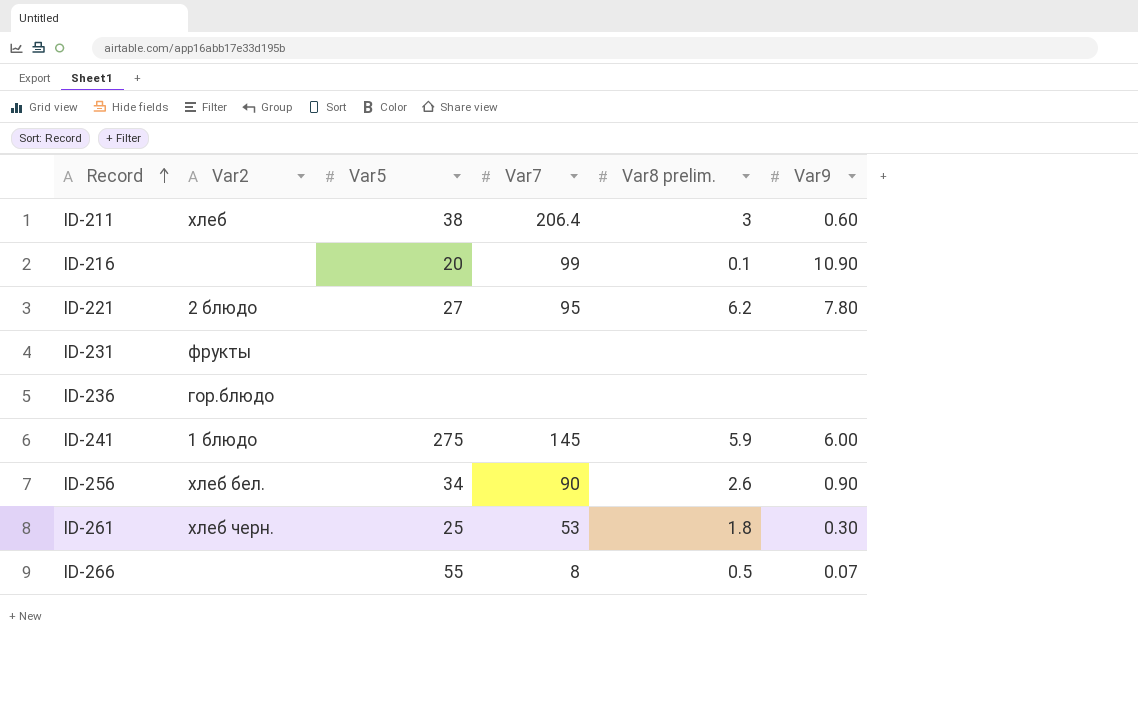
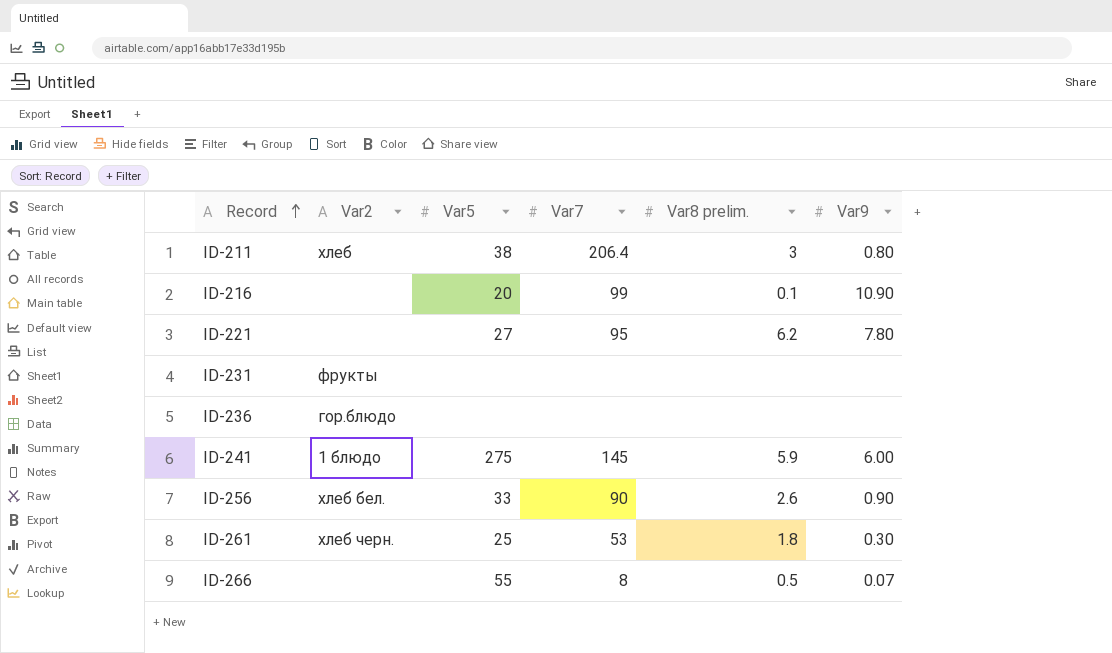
ID-211 | Var9: 0.60 -> 0.80
ID-221 | Var2: 2 блюдо -> none
ID-256 | Var5: 34 -> 33

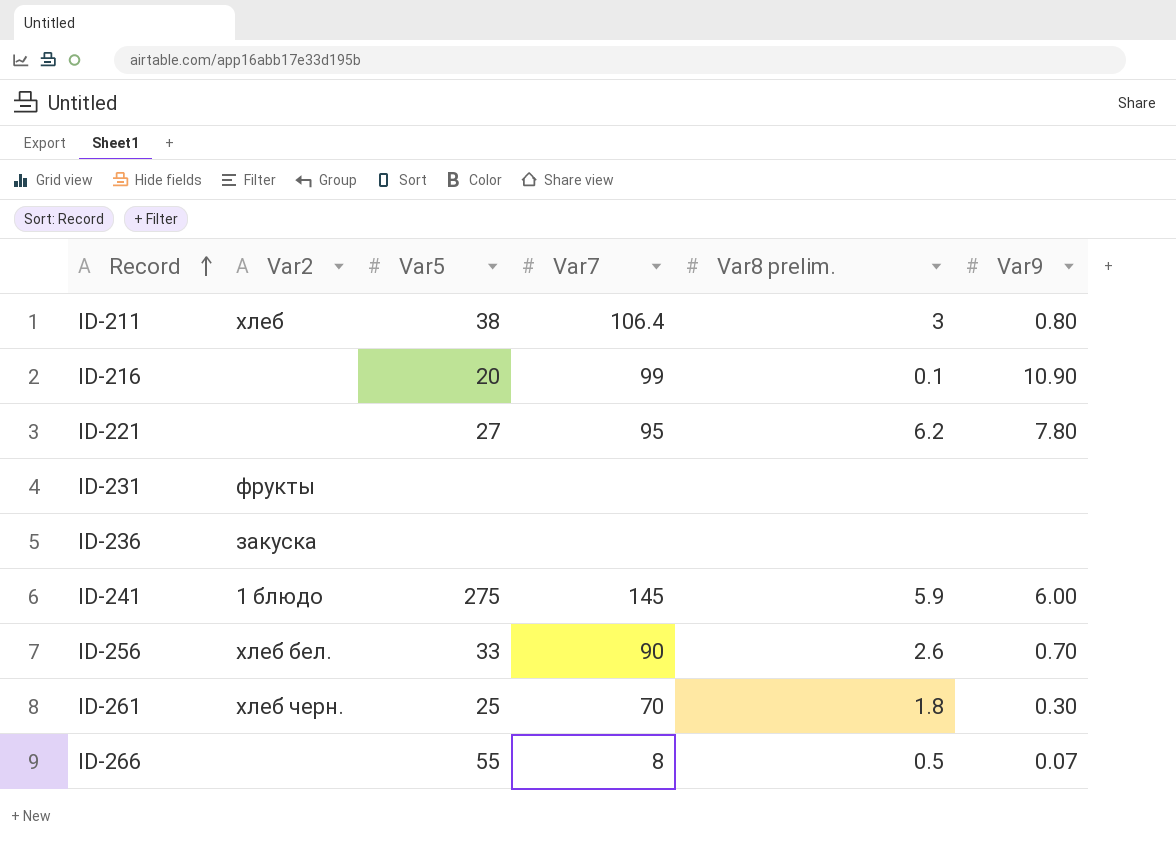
ID-211 | Var7: 206.4 -> 106.4
ID-236 | Var2: гор.блюдо -> закуска
ID-256 | Var9: 0.90 -> 0.70
ID-261 | Var7: 53 -> 70

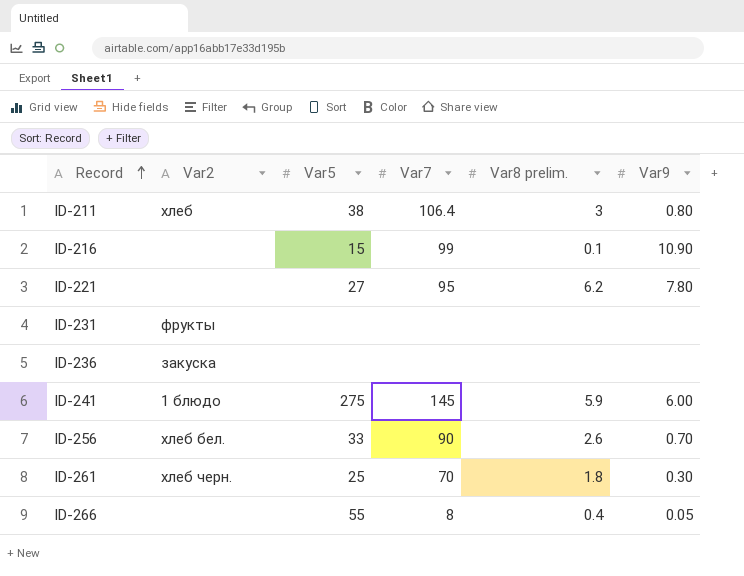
ID-216 | Var5: 20 -> 15
ID-266 | Var8 prelim.: 0.5 -> 0.4
ID-266 | Var9: 0.07 -> 0.05

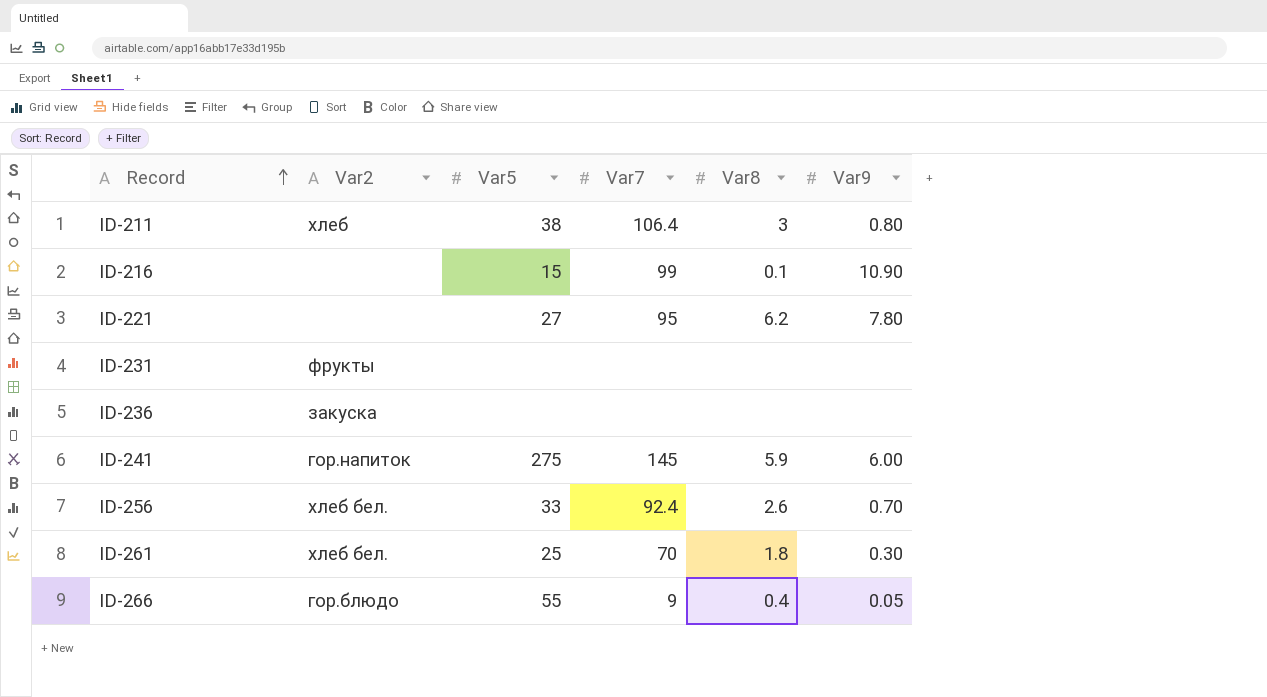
column name: Var8 prelim. -> Var8
ID-241 | Var2: 1 блюдо -> гор.напиток
ID-256 | Var7: 90 -> 92.4
ID-261 | Var2: хлеб черн. -> хлеб бел.
ID-266 | Var2: none -> гор.блюдо
ID-266 | Var7: 8 -> 9

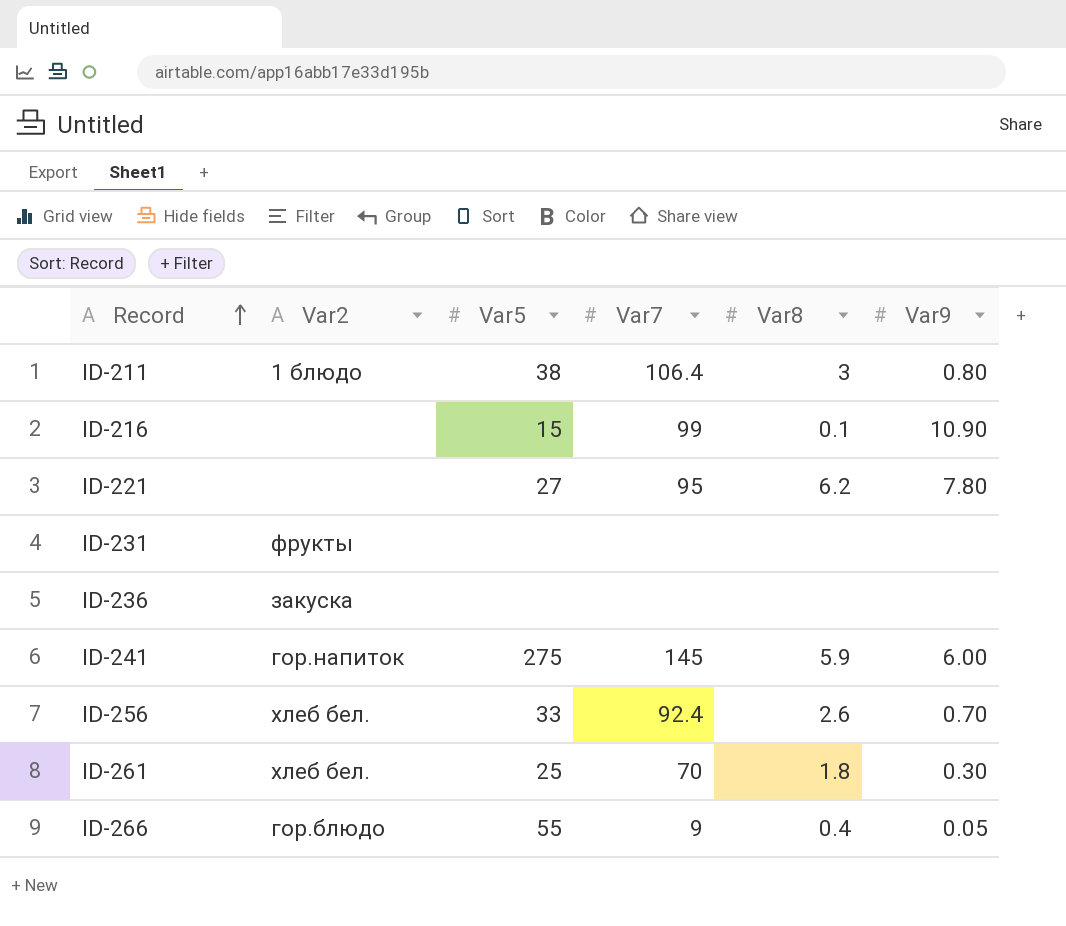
ID-211 | Var2: хлеб -> 1 блюдо

